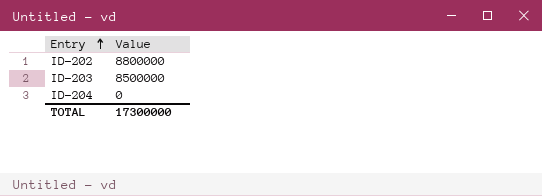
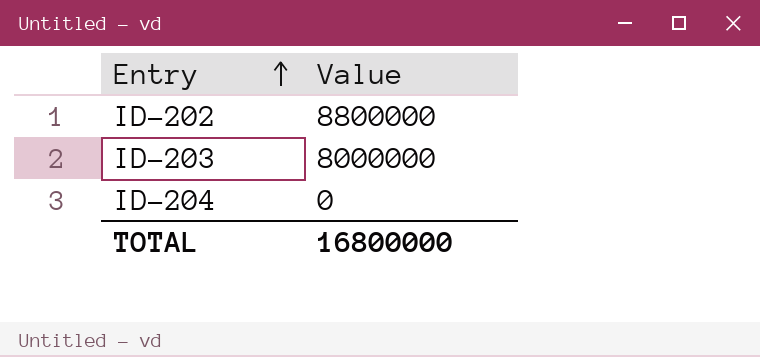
ID-203 | Value: 8500000 -> 8000000
TOTAL | Value: 17300000 -> 16800000

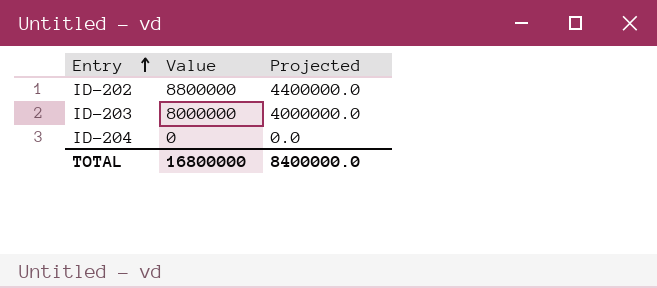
column Projected | formula: none -> [Value] * 0.5

